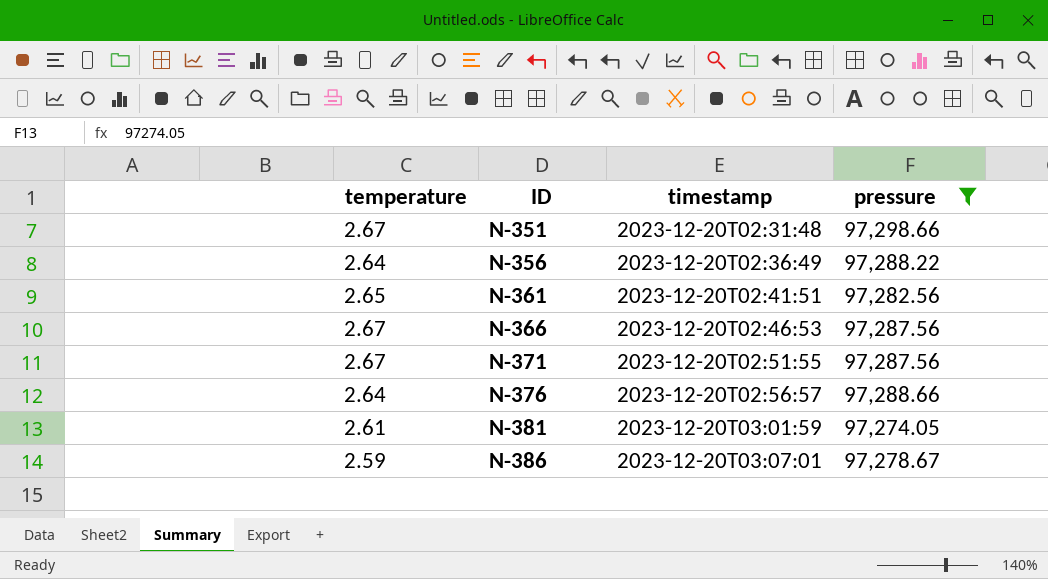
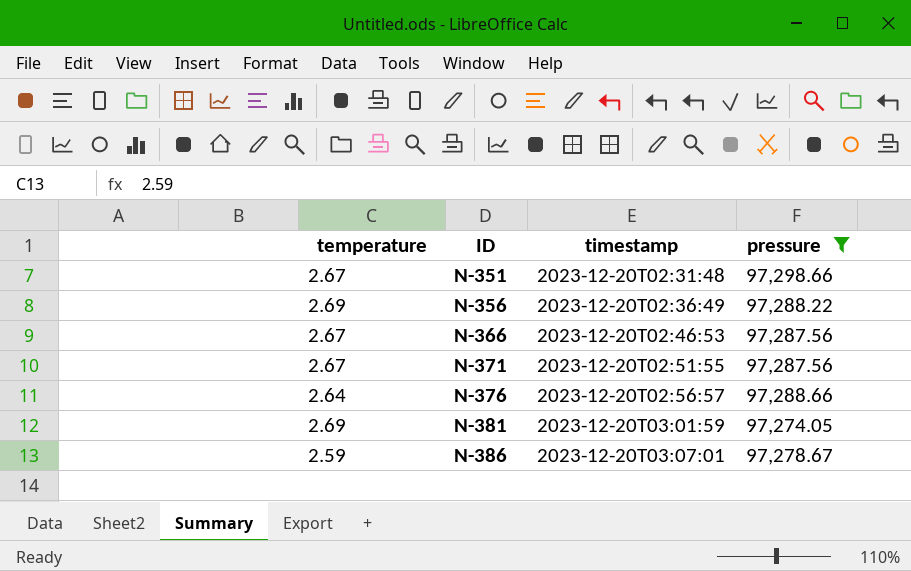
row N-361: 2.65 | 2023-12-20T02:41:51 | 97,282.56 -> none
N-356 | temperature: 2.64 -> 2.69
N-381 | temperature: 2.61 -> 2.69

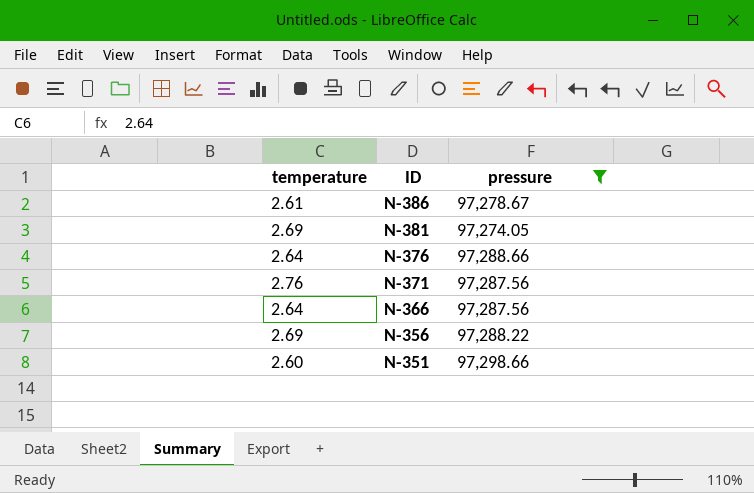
row order: ID ascending -> ID descending
column timestamp | position: 3 -> none
N-386 | temperature: 2.59 -> 2.61
N-371 | temperature: 2.67 -> 2.76
N-366 | temperature: 2.67 -> 2.64
N-351 | temperature: 2.67 -> 2.60

